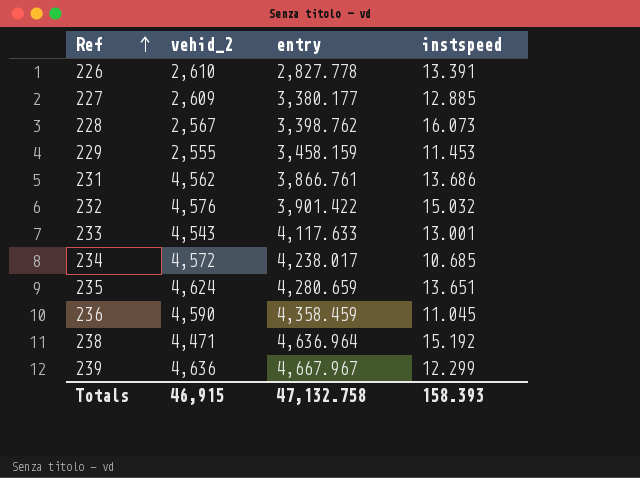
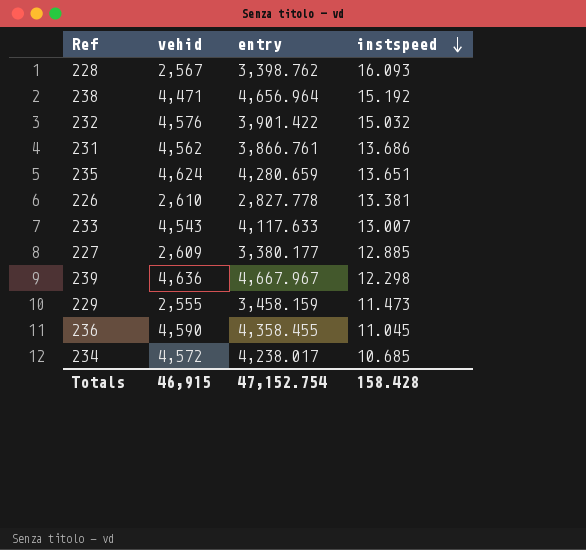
row order: Ref ascending -> instspeed descending
column name: vehid_2 -> vehid
228 | instspeed: 16.073 -> 16.093
238 | entry: 4,636.964 -> 4,656.964
226 | instspeed: 13.391 -> 13.381
233 | instspeed: 13.001 -> 13.007
239 | instspeed: 12.299 -> 12.298
229 | instspeed: 11.453 -> 11.473
236 | entry: 4,358.459 -> 4,358.455
Totals | entry: 47,132.758 -> 47,152.754
Totals | instspeed: 158.393 -> 158.428

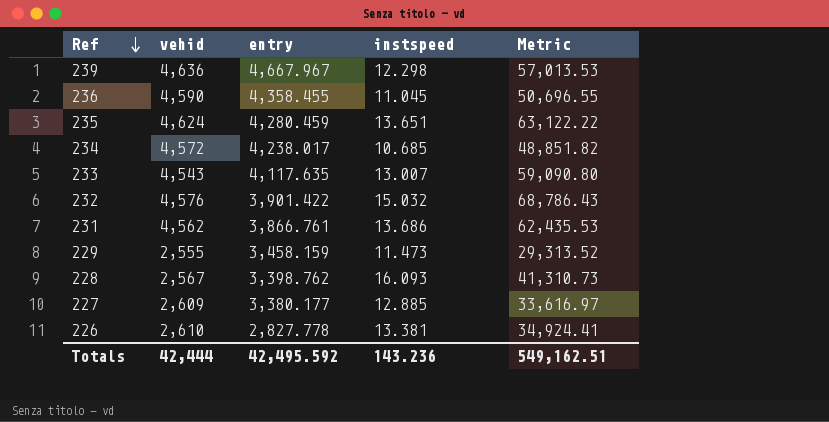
row order: instspeed descending -> Ref descending
column Metric | formula: none -> [vehid] * [instspeed]
row 238: 4,471 | 4,656.964 | 15.192 -> none
235 | entry: 4,280.659 -> 4,280.459
233 | entry: 4,117.633 -> 4,117.635
Totals | vehid: 46,915 -> 42,444
Totals | entry: 47,152.754 -> 42,495.592
Totals | instspeed: 158.428 -> 143.236

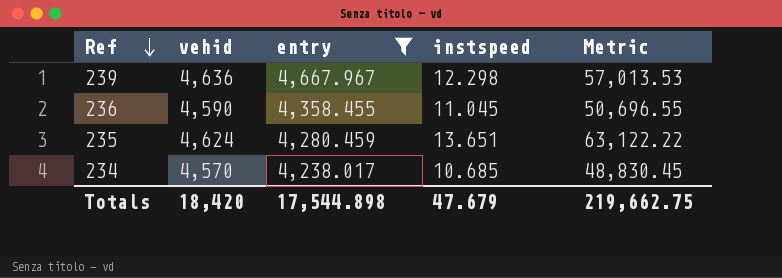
filter: none -> entry >= 4,238.017
234 | vehid: 4,572 -> 4,570
234 | Metric: 48,851.82 -> 48,830.45
Totals | vehid: 42,444 -> 18,420
Totals | entry: 42,495.592 -> 17,544.898
Totals | instspeed: 143.236 -> 47.679
Totals | Metric: 549,162.51 -> 219,662.75

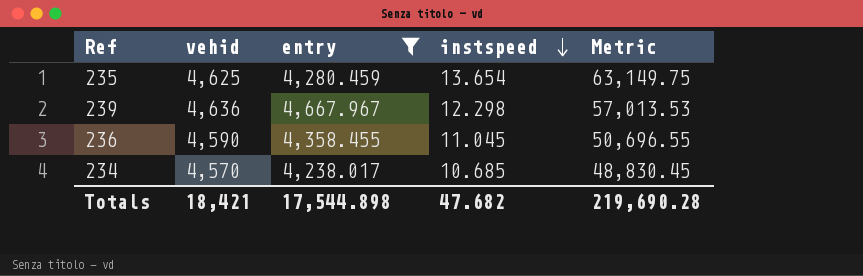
row order: Ref descending -> instspeed descending
235 | vehid: 4,624 -> 4,625
235 | instspeed: 13.651 -> 13.654
235 | Metric: 63,122.22 -> 63,149.75
Totals | vehid: 18,420 -> 18,421
Totals | instspeed: 47.679 -> 47.682
Totals | Metric: 219,662.75 -> 219,690.28

